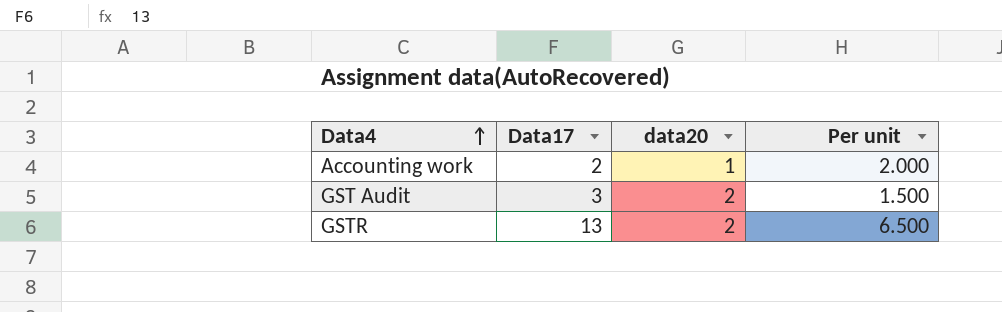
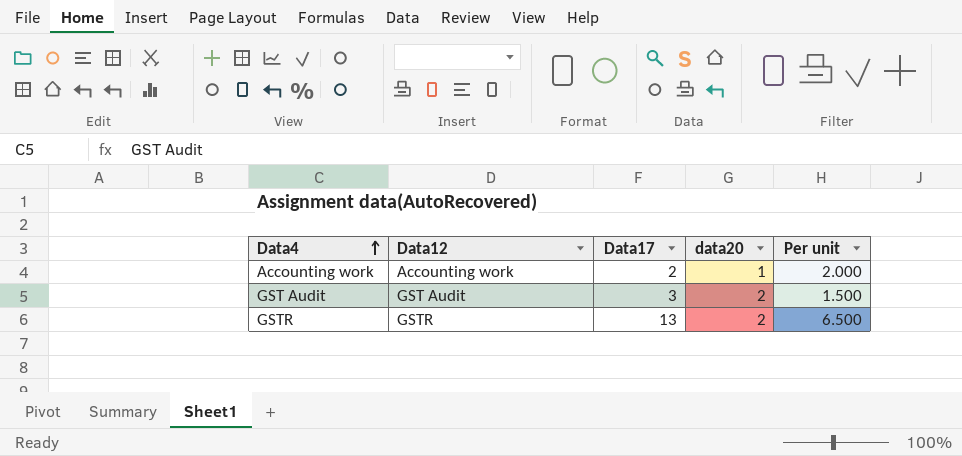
column Data12 | position: none -> 2

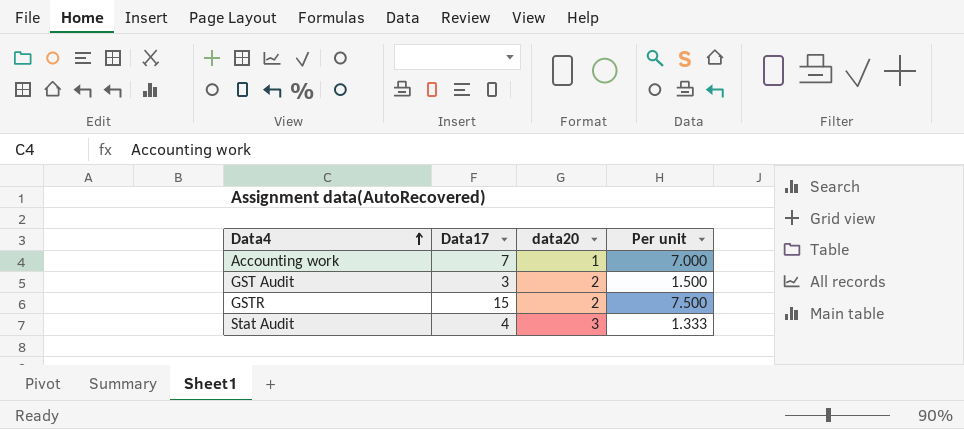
column Data12 | position: 2 -> none
Accounting work | Data17: 2 -> 7
Accounting work | Per unit: 2.000 -> 7.000
GSTR | Data17: 13 -> 15
GSTR | Per unit: 6.500 -> 7.500
row Stat Audit: none -> 4 | 3 | 1.333

